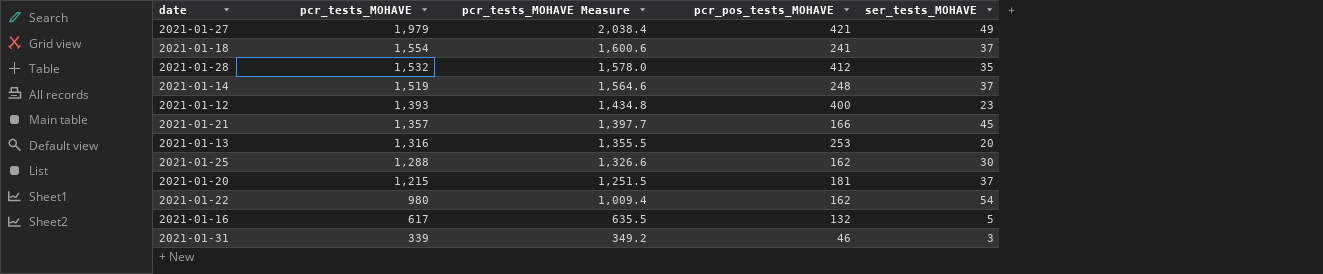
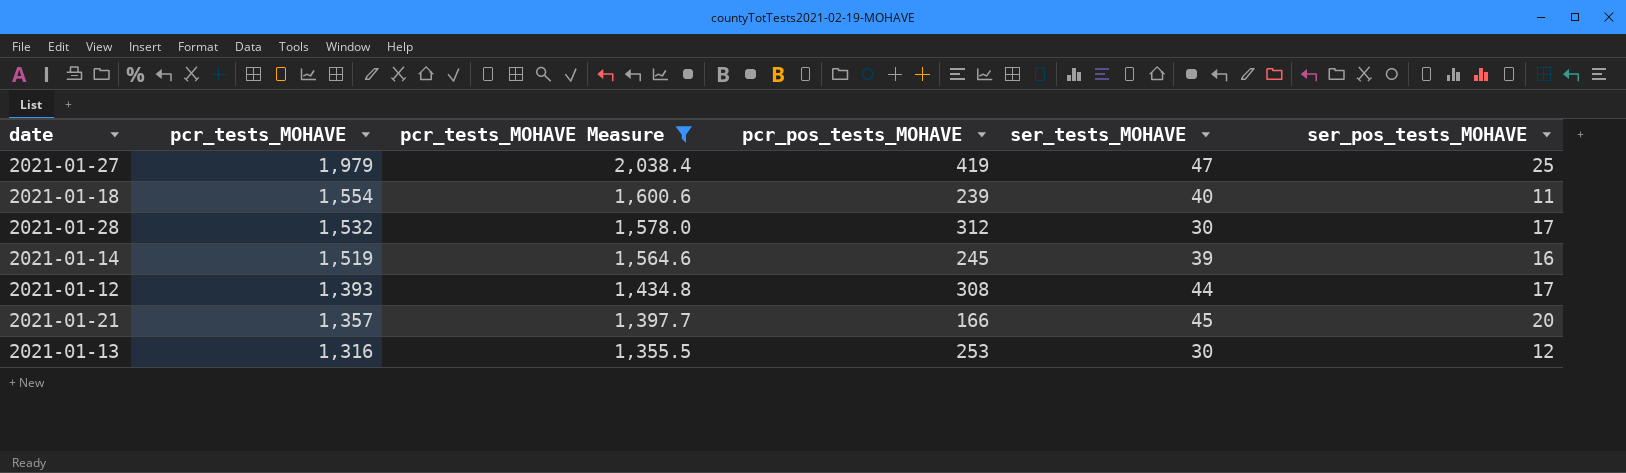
filter: none -> pcr_tests_MOHAVE Measure >= 1,355.5
column ser_pos_tests_MOHAVE | position: none -> 6
2021-01-27 | pcr_pos_tests_MOHAVE: 421 -> 419
2021-01-27 | ser_tests_MOHAVE: 49 -> 47
2021-01-18 | pcr_pos_tests_MOHAVE: 241 -> 239
2021-01-18 | ser_tests_MOHAVE: 37 -> 40
2021-01-28 | pcr_pos_tests_MOHAVE: 412 -> 312
2021-01-28 | ser_tests_MOHAVE: 35 -> 30
2021-01-14 | pcr_pos_tests_MOHAVE: 248 -> 245
2021-01-14 | ser_tests_MOHAVE: 37 -> 39
2021-01-12 | pcr_pos_tests_MOHAVE: 400 -> 308
2021-01-12 | ser_tests_MOHAVE: 23 -> 44
2021-01-13 | ser_tests_MOHAVE: 20 -> 30

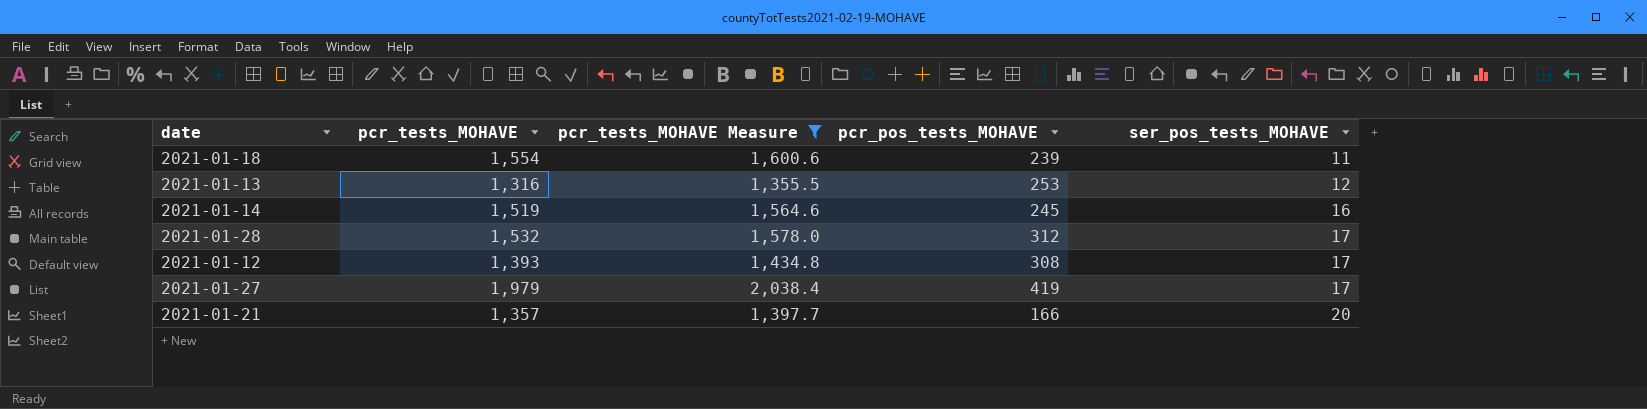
row order: pcr_tests_MOHAVE descending -> ser_pos_tests_MOHAVE ascending
column ser_tests_MOHAVE | position: 5 -> none
2021-01-27 | ser_pos_tests_MOHAVE: 25 -> 17

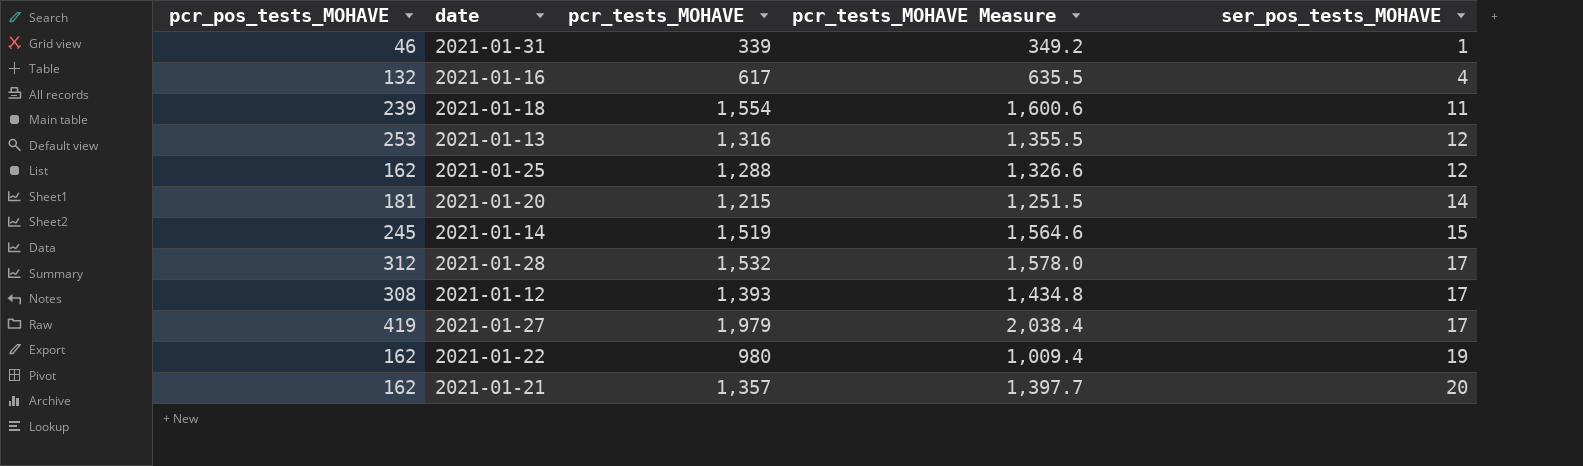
filter: pcr_tests_MOHAVE Measure >= 1,355.5 -> none
column pcr_pos_tests_MOHAVE | position: 4 -> 1
2021-01-14 | ser_pos_tests_MOHAVE: 16 -> 15
2021-01-21 | pcr_pos_tests_MOHAVE: 166 -> 162

